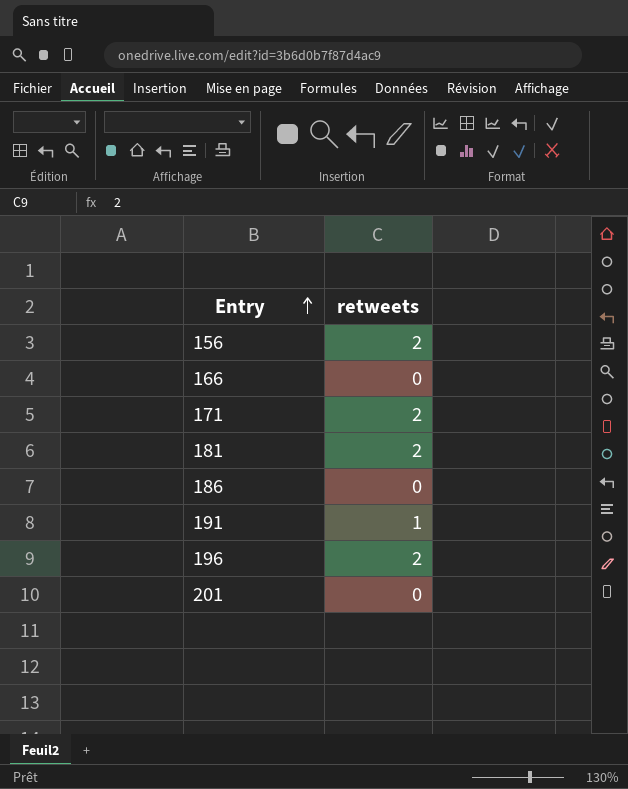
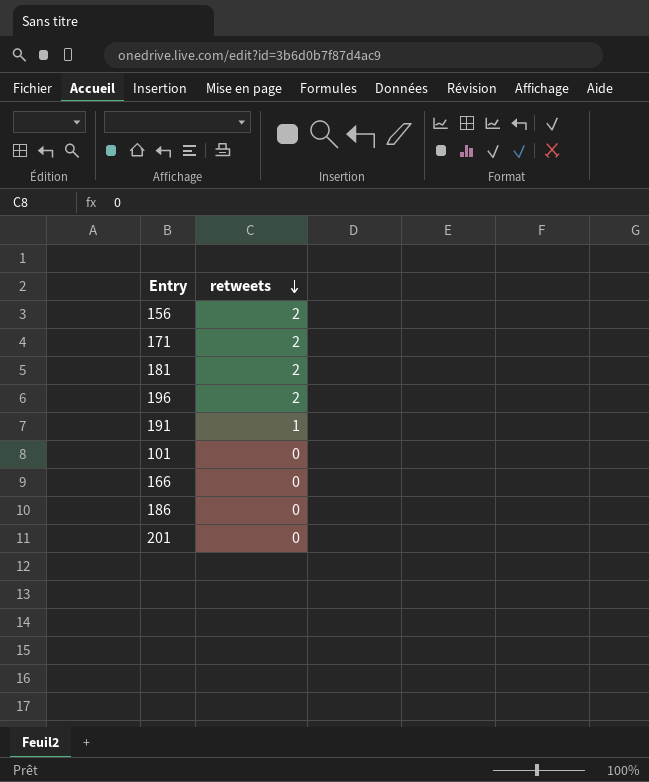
row order: Entry ascending -> retweets descending
row 101: none -> 0

